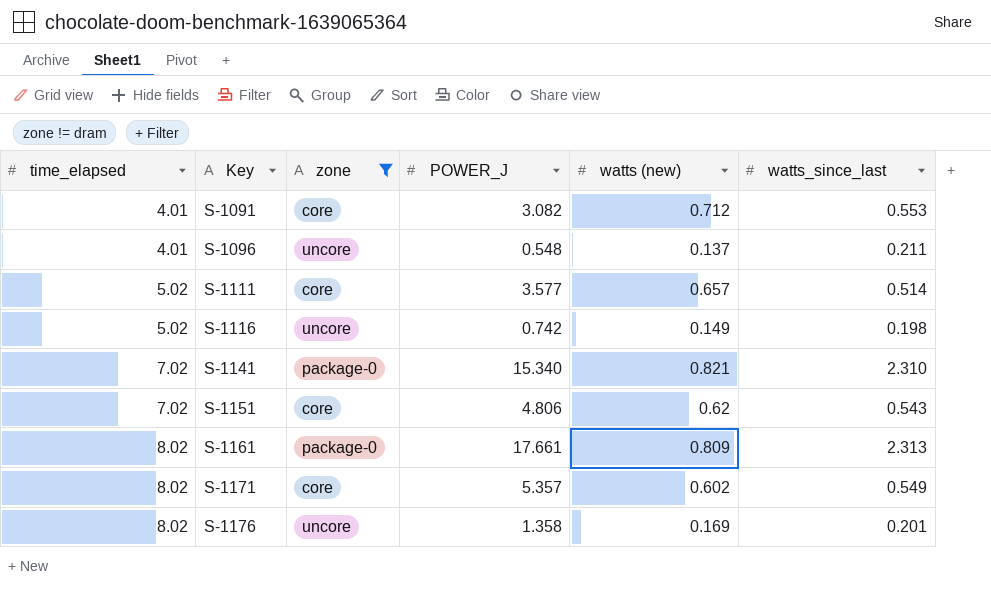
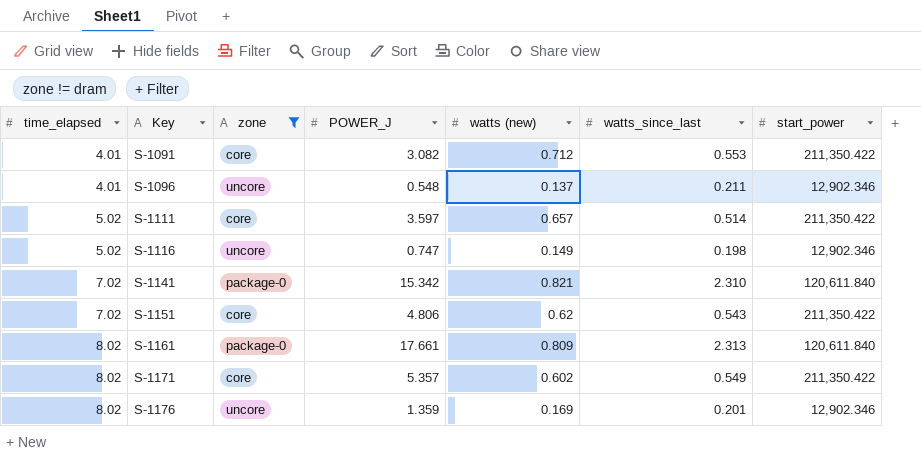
column start_power | position: none -> 7
S-1111 | POWER_J: 3.577 -> 3.597
S-1116 | POWER_J: 0.742 -> 0.747
S-1141 | POWER_J: 15.340 -> 15.342
S-1176 | POWER_J: 1.358 -> 1.359

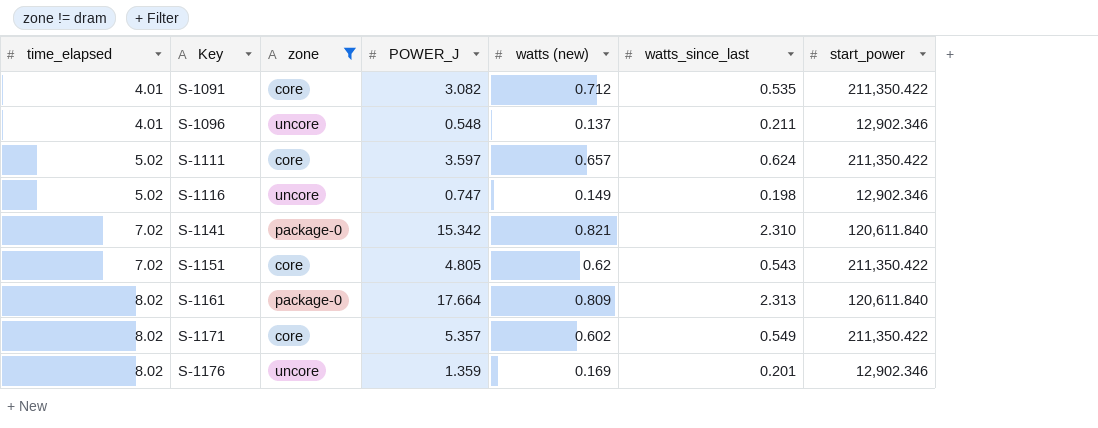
S-1091 | watts_since_last: 0.553 -> 0.535
S-1111 | watts_since_last: 0.514 -> 0.624
S-1151 | POWER_J: 4.806 -> 4.805
S-1161 | POWER_J: 17.661 -> 17.664

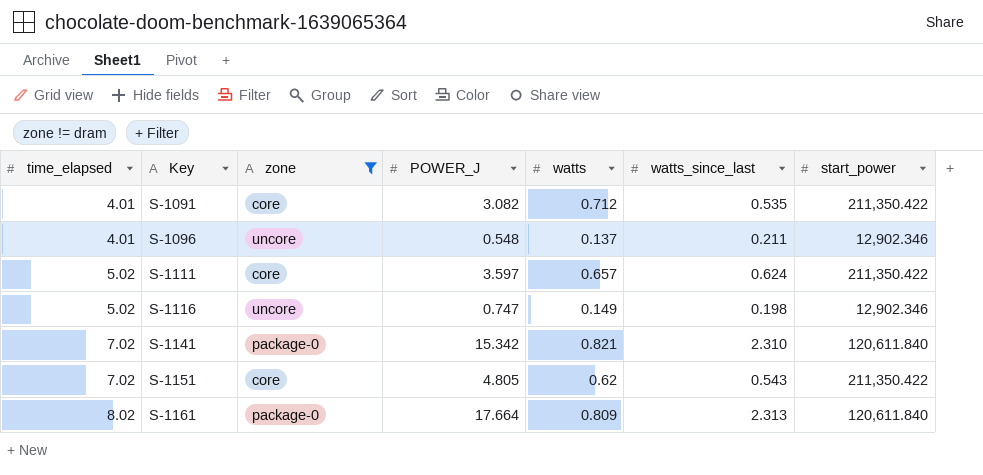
column name: watts (new) -> watts
row S-1171: 8.02 | core | 5.357 | 0.602 | 0.549 | 211,350.422 -> none
row S-1176: 8.02 | uncore | 1.359 | 0.169 | 0.201 | 12,902.346 -> none

